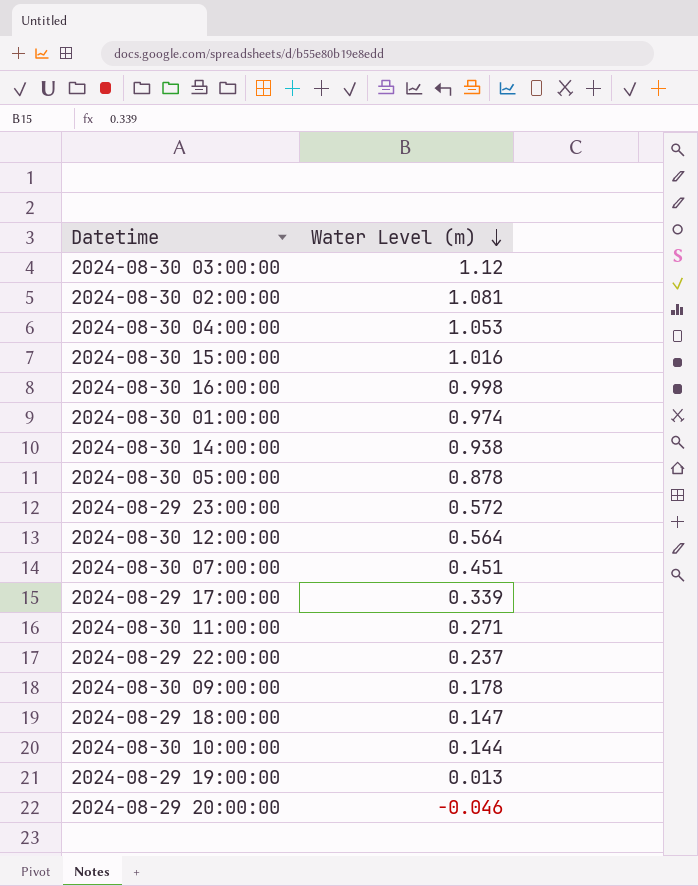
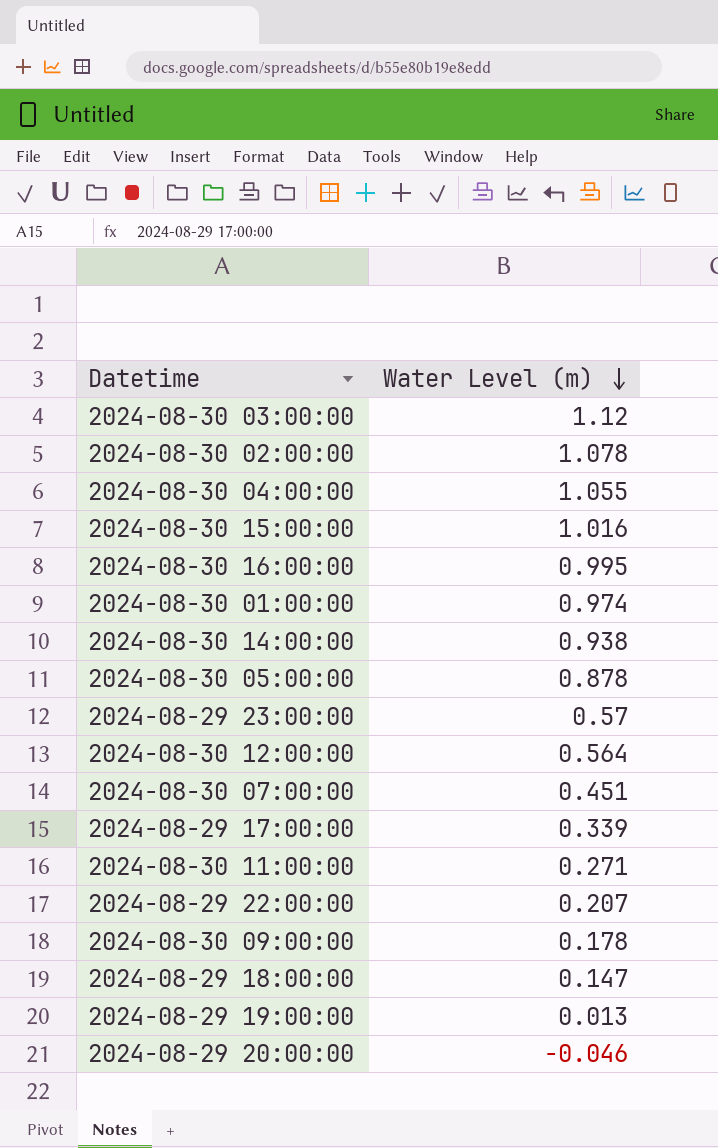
row 2024-08-30 10:00:00: 0.144 -> none
2024-08-30 02:00:00 | Water Level (m): 1.081 -> 1.078
2024-08-30 04:00:00 | Water Level (m): 1.053 -> 1.055
2024-08-30 16:00:00 | Water Level (m): 0.998 -> 0.995
2024-08-29 23:00:00 | Water Level (m): 0.572 -> 0.57
2024-08-29 22:00:00 | Water Level (m): 0.237 -> 0.207

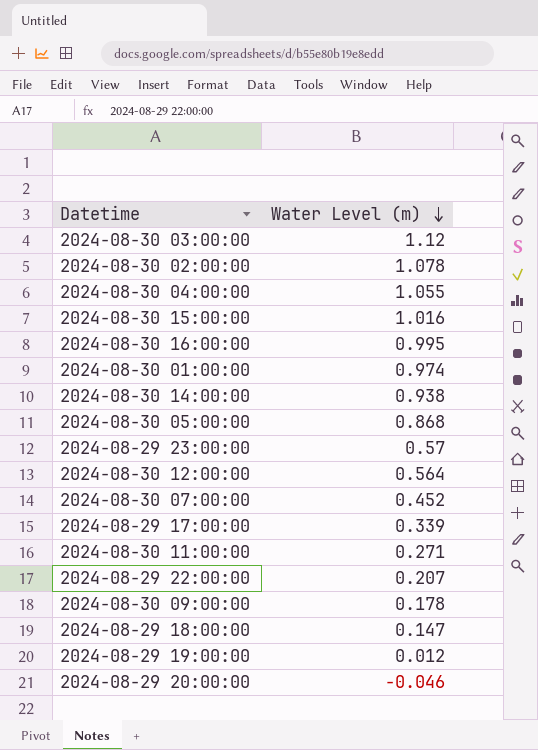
2024-08-30 05:00:00 | Water Level (m): 0.878 -> 0.868
2024-08-30 07:00:00 | Water Level (m): 0.451 -> 0.452
2024-08-29 19:00:00 | Water Level (m): 0.013 -> 0.012

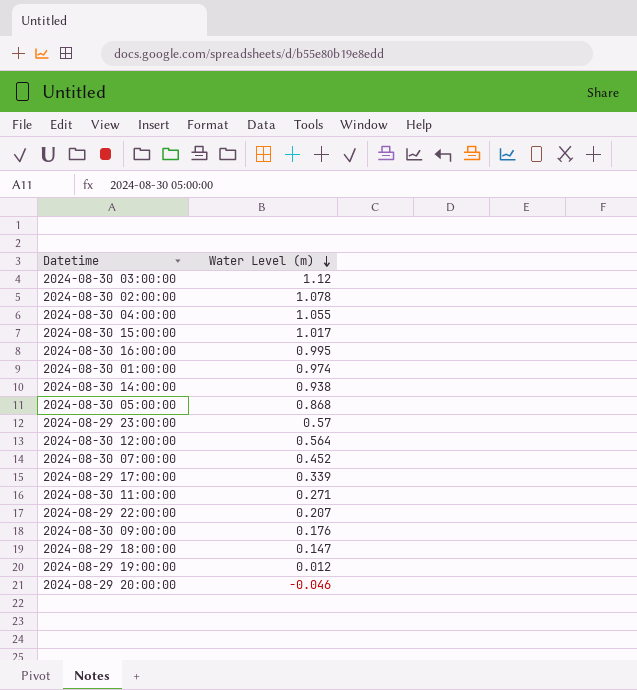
2024-08-30 15:00:00 | Water Level (m): 1.016 -> 1.017
2024-08-30 09:00:00 | Water Level (m): 0.178 -> 0.176

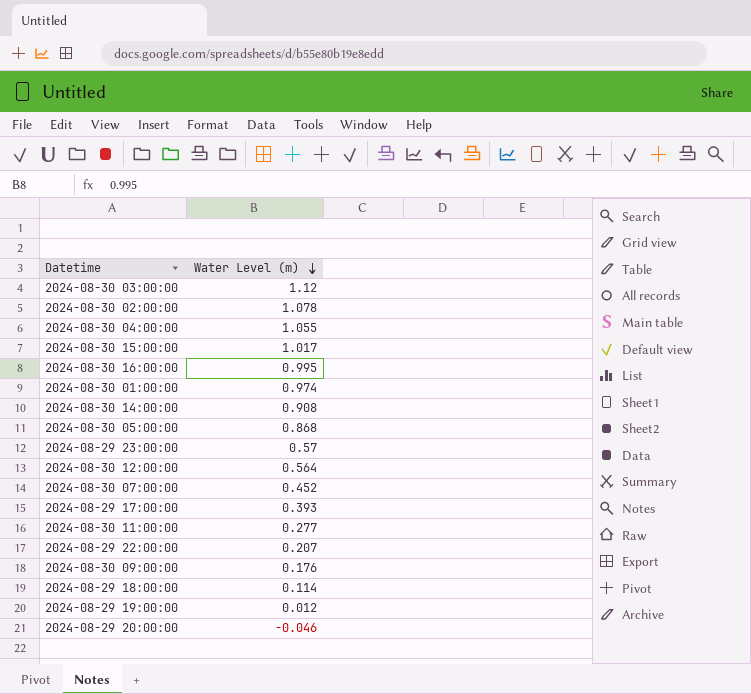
2024-08-30 14:00:00 | Water Level (m): 0.938 -> 0.908
2024-08-29 17:00:00 | Water Level (m): 0.339 -> 0.393
2024-08-30 11:00:00 | Water Level (m): 0.271 -> 0.277
2024-08-29 18:00:00 | Water Level (m): 0.147 -> 0.114

